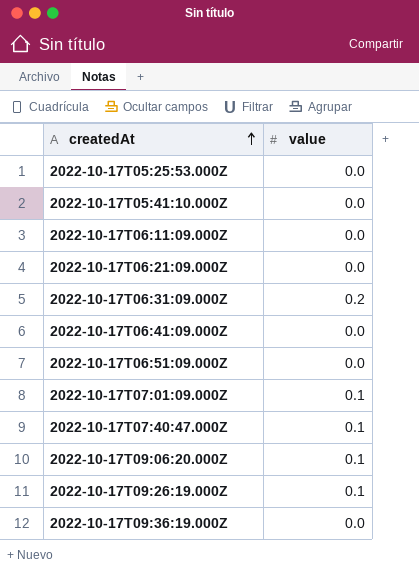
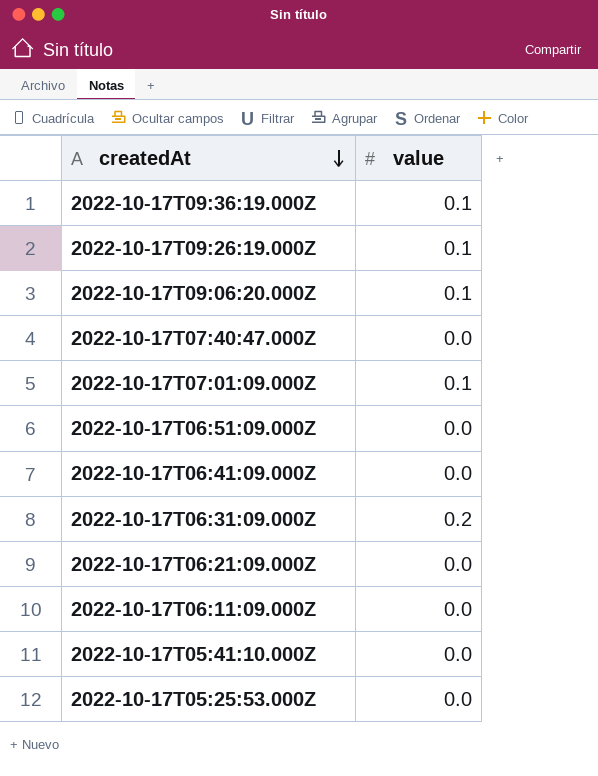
row order: createdAt ascending -> createdAt descending
2022-10-17T09:36:19.000Z | value: 0.0 -> 0.1
2022-10-17T07:40:47.000Z | value: 0.1 -> 0.0

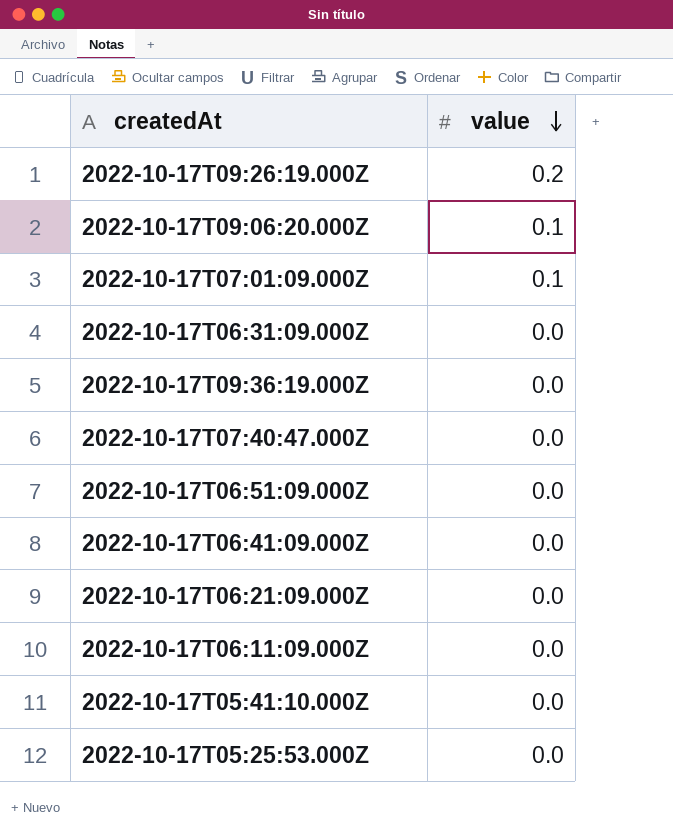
row order: createdAt descending -> value descending
2022-10-17T09:26:19.000Z | value: 0.1 -> 0.2
2022-10-17T06:31:09.000Z | value: 0.2 -> 0.0
2022-10-17T09:36:19.000Z | value: 0.1 -> 0.0

